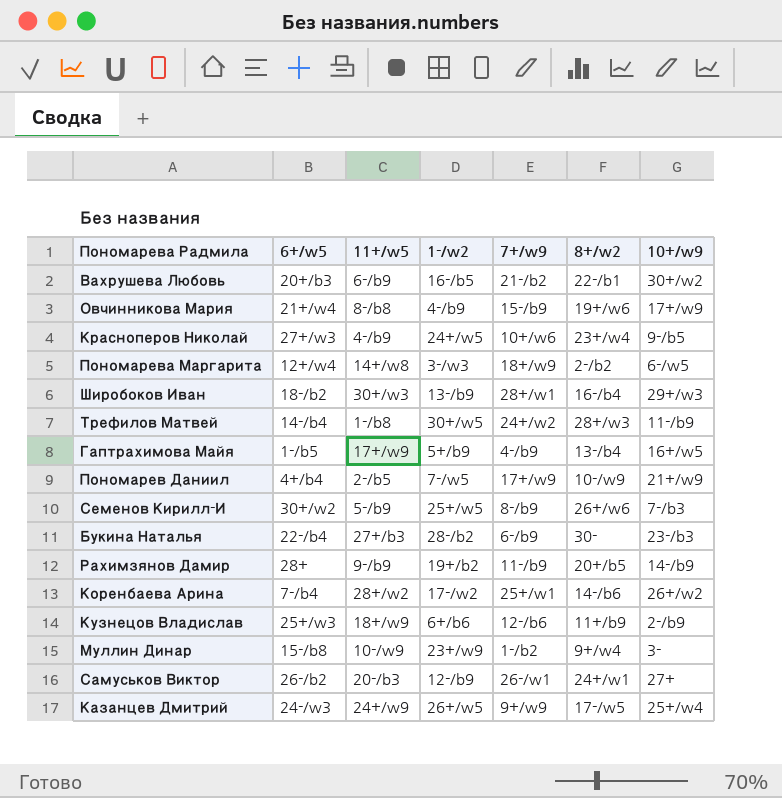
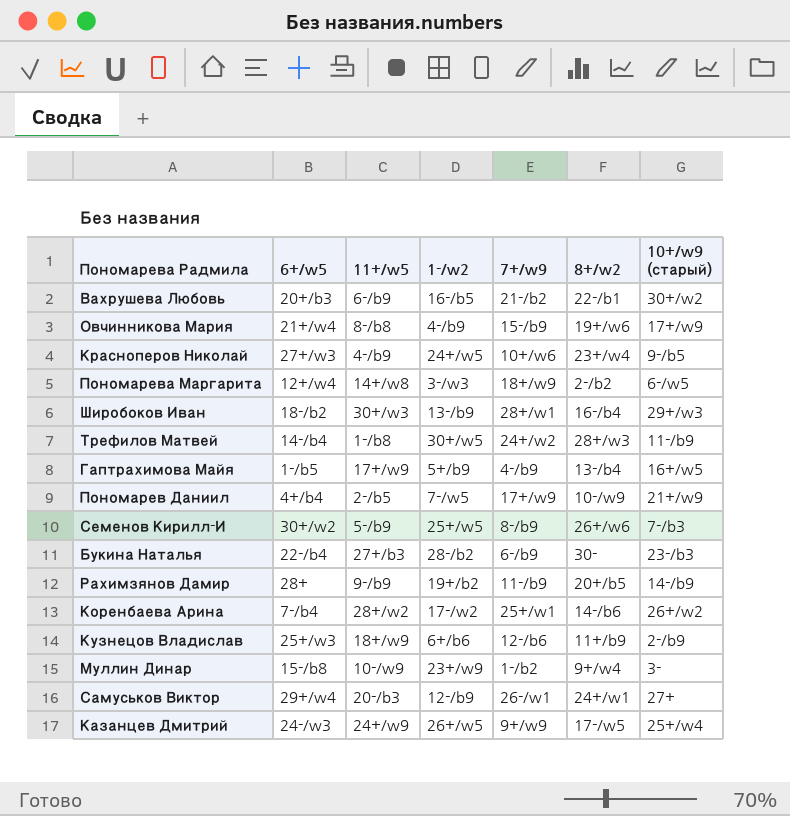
column name: 10+/w9 -> 10+/w9 (старый)
Самуськов Виктор | 6+/w5: 26-/b2 -> 29+/w4

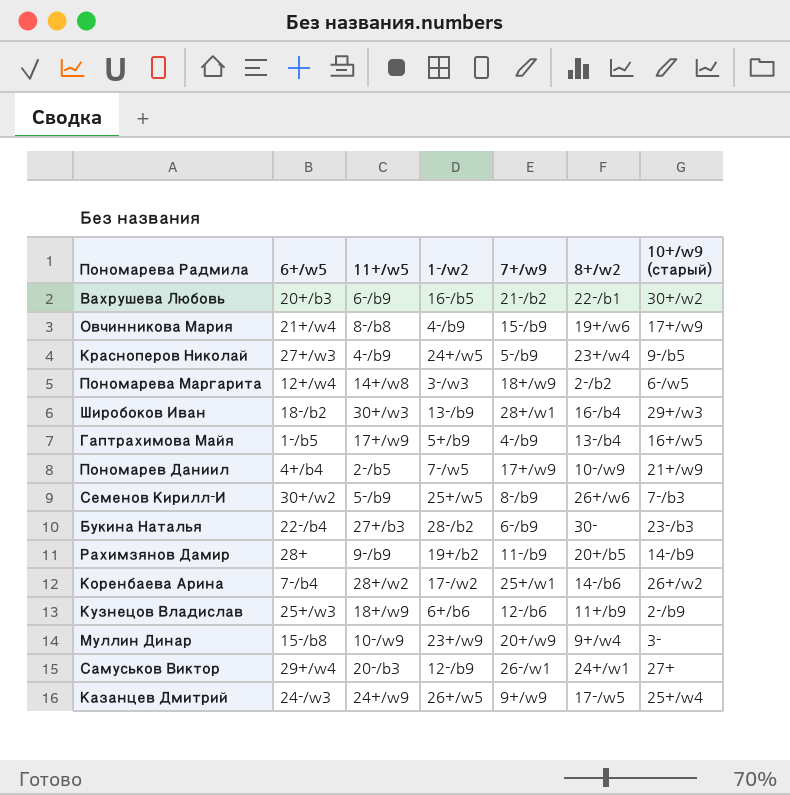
row Трефилов Матвей: 14-/b4 | 1-/b8 | 30+/w5 | 24+/w2 | 28+/w3 | 11-/b9 -> none
Красноперов Николай | 7+/w9: 10+/w6 -> 5-/b9
Муллин Динар | 7+/w9: 1-/b2 -> 20+/w9

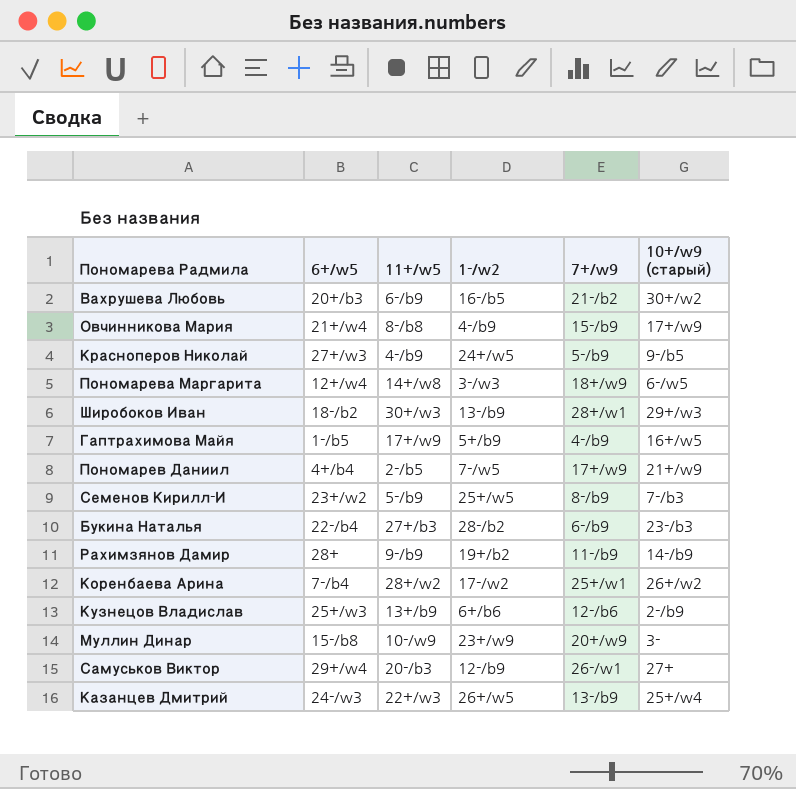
column 8+/w2 | position: 6 -> none
Семенов Кирилл-И | 6+/w5: 30+/w2 -> 23+/w2
Кузнецов Владислав | 11+/w5: 18+/w9 -> 13+/b9
Казанцев Дмитрий | 11+/w5: 24+/w9 -> 22+/w3
Казанцев Дмитрий | 7+/w9: 9+/w9 -> 13-/b9

